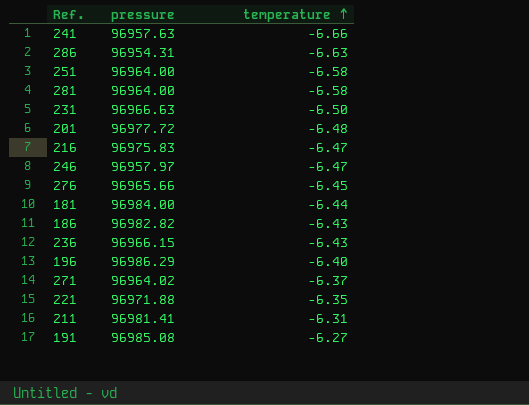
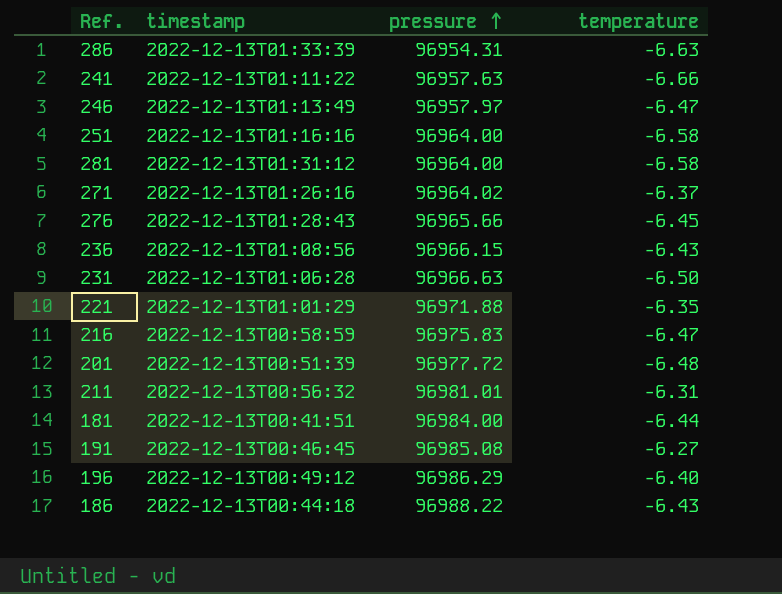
row order: temperature ascending -> pressure ascending
column timestamp | position: none -> 2
211 | pressure: 96981.41 -> 96981.01
186 | pressure: 96982.82 -> 96988.22

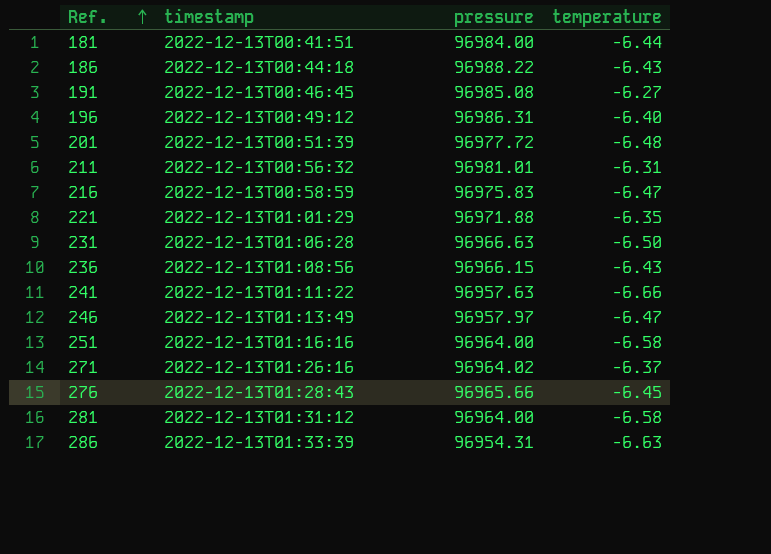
row order: pressure ascending -> Ref. ascending
196 | pressure: 96986.29 -> 96986.31

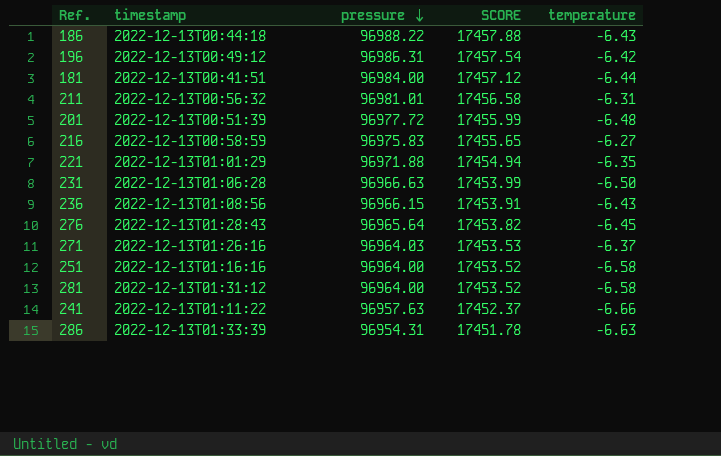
row order: Ref. ascending -> pressure descending
column SCORE | formula: none -> [pressure] * 0.18
row 191: 2022-12-13T00:46:45 | 96985.08 | -6.27 -> none
row 246: 2022-12-13T01:13:49 | 96957.97 | -6.47 -> none
196 | temperature: -6.40 -> -6.42
216 | temperature: -6.47 -> -6.27
276 | pressure: 96965.66 -> 96965.64
271 | pressure: 96964.02 -> 96964.03

